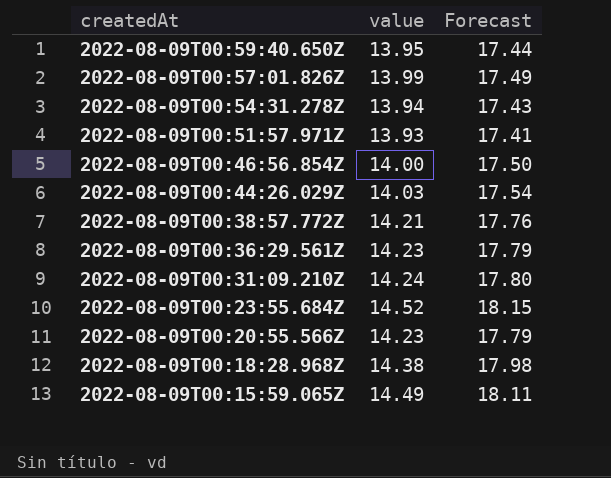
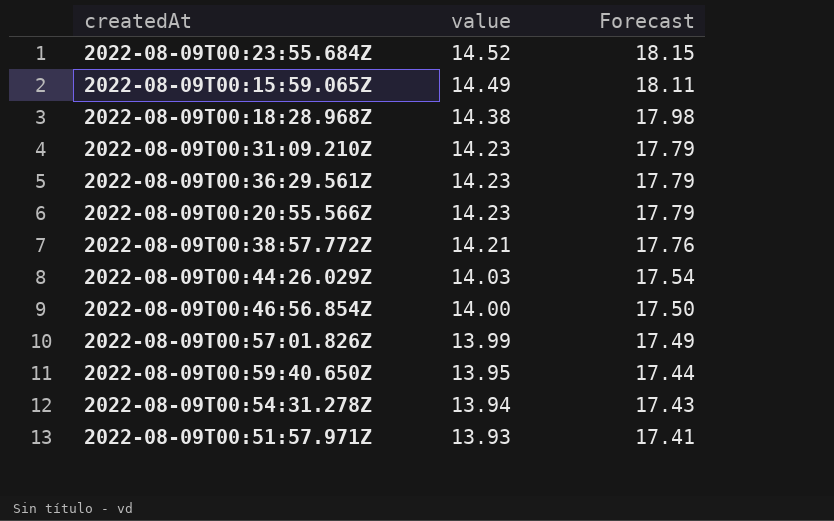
row order: createdAt descending -> value descending
2022-08-09T00:31:09.210Z | value: 14.24 -> 14.23
2022-08-09T00:31:09.210Z | Forecast: 17.80 -> 17.79

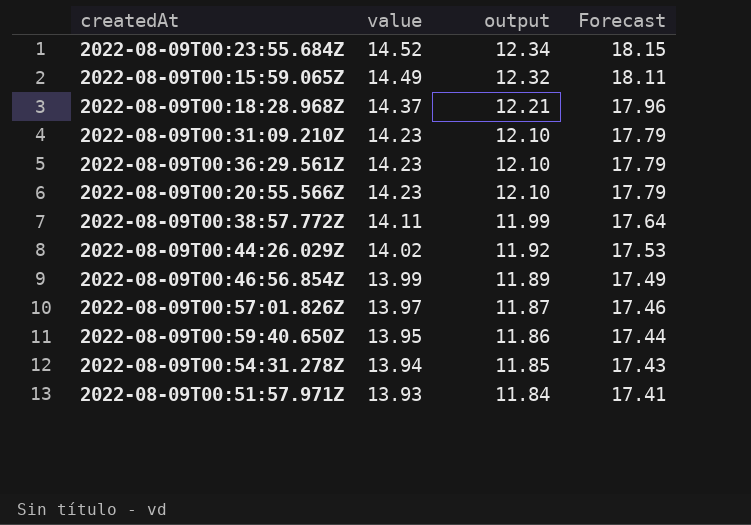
column output | formula: none -> [value] * 0.85
2022-08-09T00:18:28.968Z | value: 14.38 -> 14.37
2022-08-09T00:18:28.968Z | Forecast: 17.98 -> 17.96
2022-08-09T00:38:57.772Z | value: 14.21 -> 14.11
2022-08-09T00:38:57.772Z | Forecast: 17.76 -> 17.64
2022-08-09T00:44:26.029Z | value: 14.03 -> 14.02
2022-08-09T00:44:26.029Z | Forecast: 17.54 -> 17.53
2022-08-09T00:46:56.854Z | value: 14.00 -> 13.99
2022-08-09T00:46:56.854Z | Forecast: 17.50 -> 17.49
2022-08-09T00:57:01.826Z | value: 13.99 -> 13.97
2022-08-09T00:57:01.826Z | Forecast: 17.49 -> 17.46

